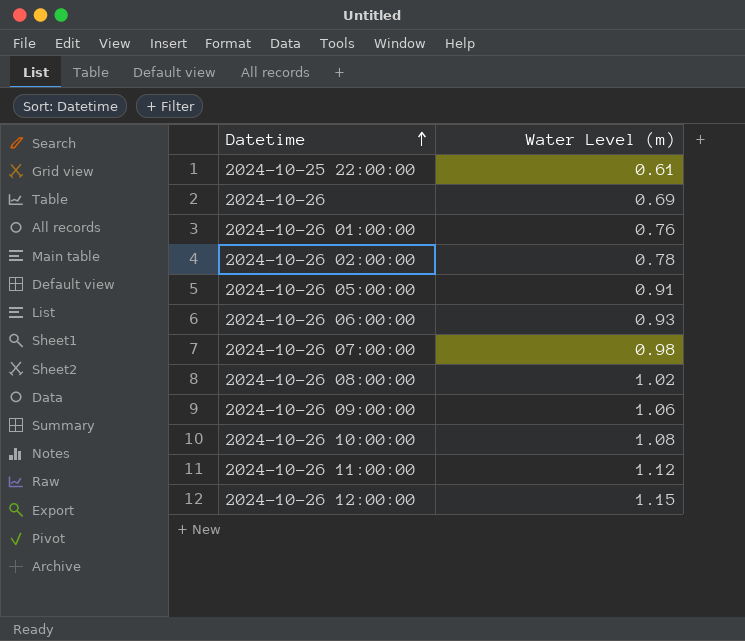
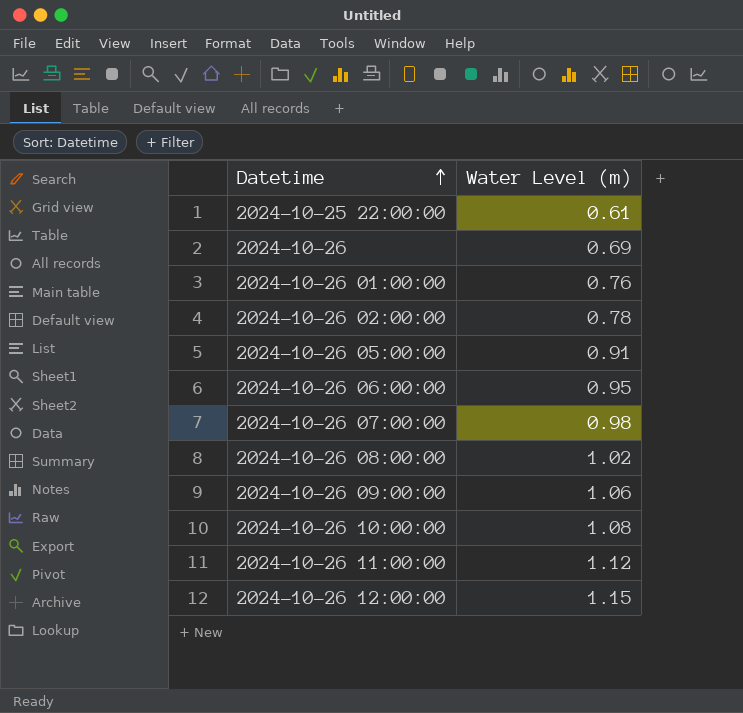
2024-10-26 06:00:00 | Water Level (m): 0.93 -> 0.95

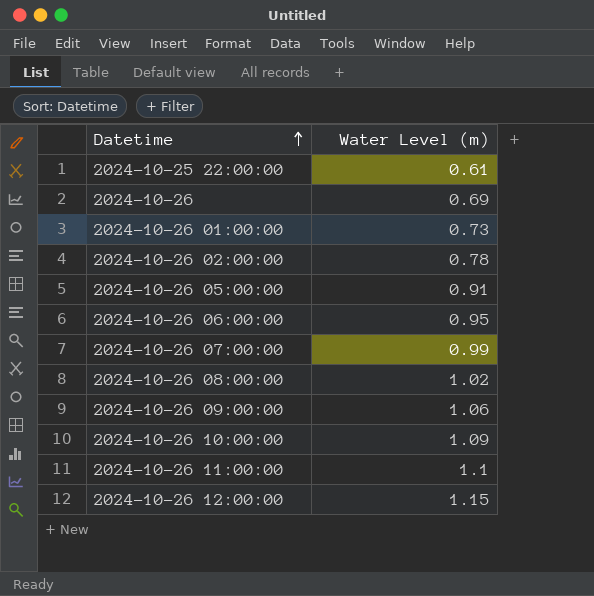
2024-10-26 01:00:00 | Water Level (m): 0.76 -> 0.73
2024-10-26 07:00:00 | Water Level (m): 0.98 -> 0.99
2024-10-26 10:00:00 | Water Level (m): 1.08 -> 1.09
2024-10-26 11:00:00 | Water Level (m): 1.12 -> 1.1

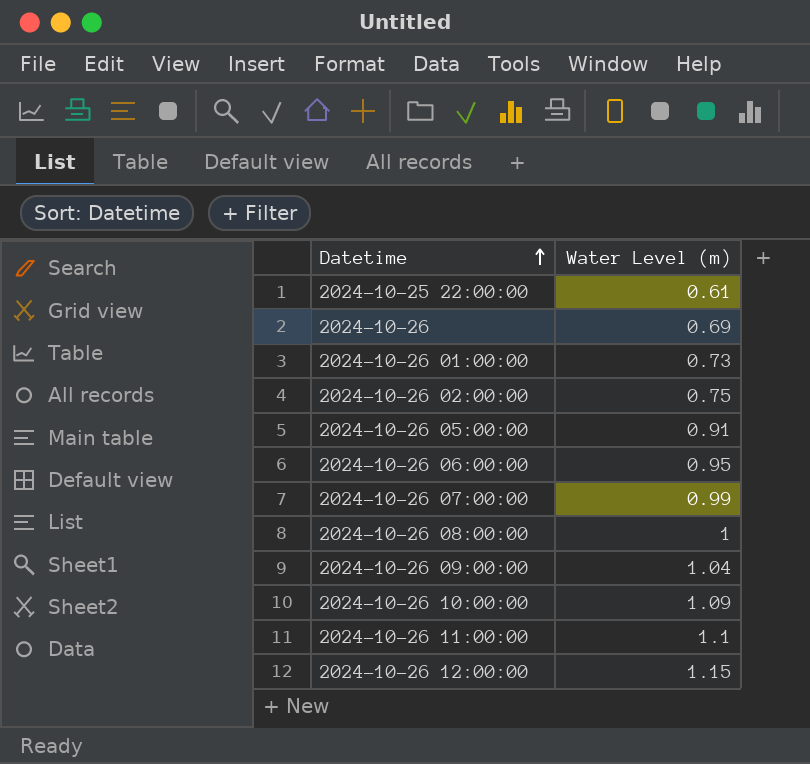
2024-10-26 02:00:00 | Water Level (m): 0.78 -> 0.75
2024-10-26 08:00:00 | Water Level (m): 1.02 -> 1
2024-10-26 09:00:00 | Water Level (m): 1.06 -> 1.04

